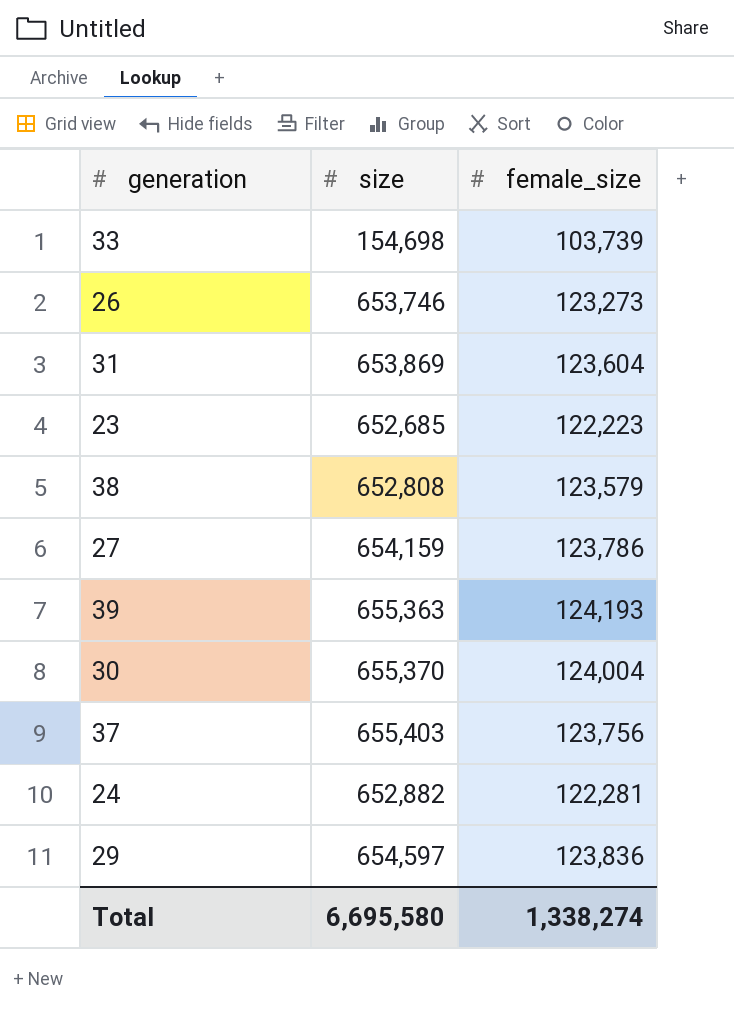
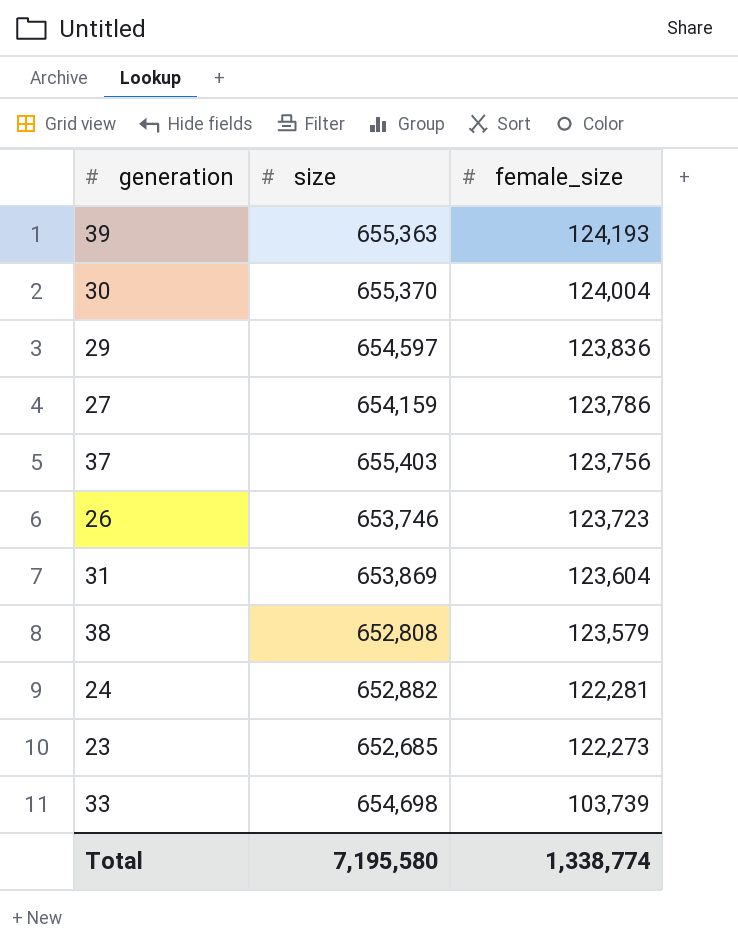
row order: none -> female_size descending
26 | female_size: 123,273 -> 123,723
23 | female_size: 122,223 -> 122,273
33 | size: 154,698 -> 654,698
Total | size: 6,695,580 -> 7,195,580
Total | female_size: 1,338,274 -> 1,338,774

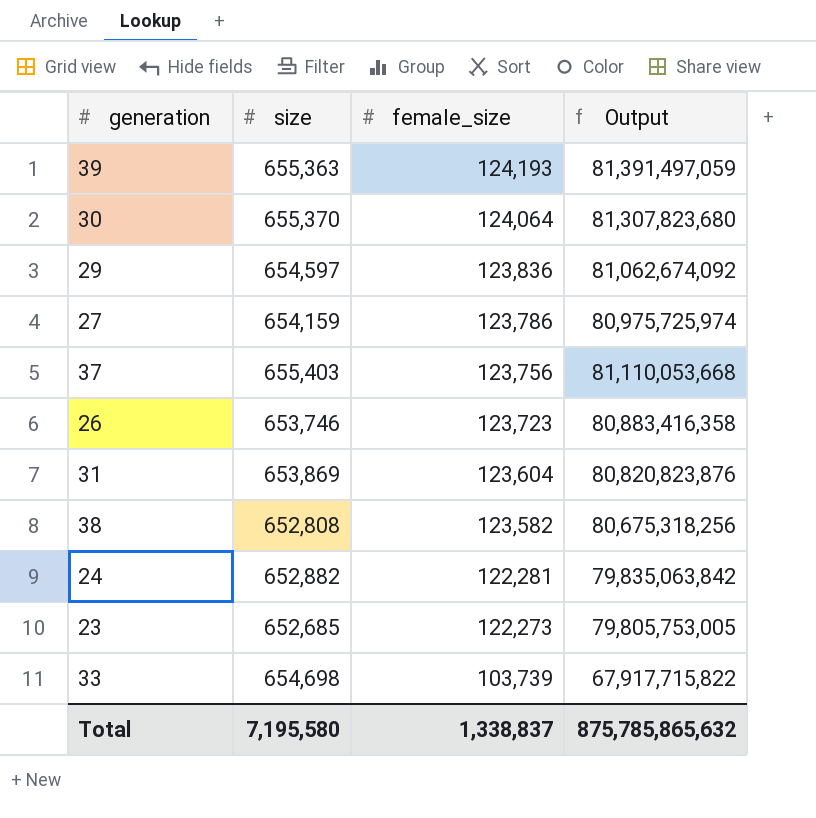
column Output | formula: none -> [size] * [female_size]
30 | female_size: 124,004 -> 124,064
38 | female_size: 123,579 -> 123,582
Total | female_size: 1,338,774 -> 1,338,837

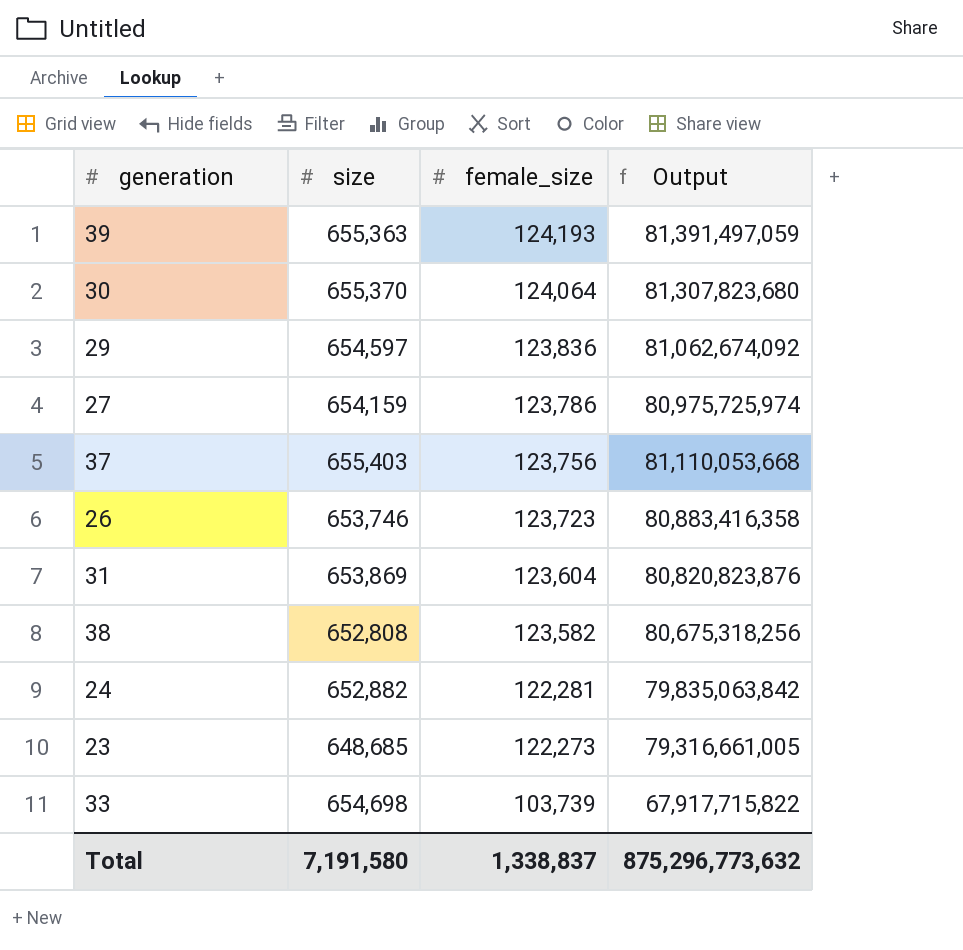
23 | size: 652,685 -> 648,685
23 | Output: 79,805,753,005 -> 79,316,661,005
Total | size: 7,195,580 -> 7,191,580
Total | Output: 875,785,865,632 -> 875,296,773,632

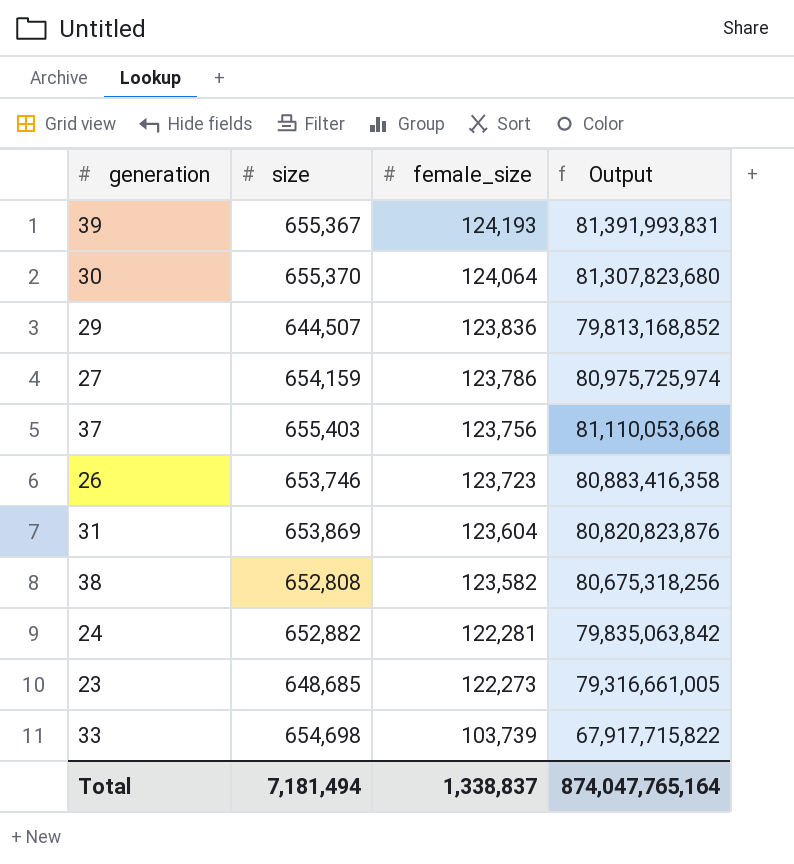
39 | size: 655,363 -> 655,367
39 | Output: 81,391,497,059 -> 81,391,993,831
29 | size: 654,597 -> 644,507
29 | Output: 81,062,674,092 -> 79,813,168,852
Total | size: 7,191,580 -> 7,181,494
Total | Output: 875,296,773,632 -> 874,047,765,164

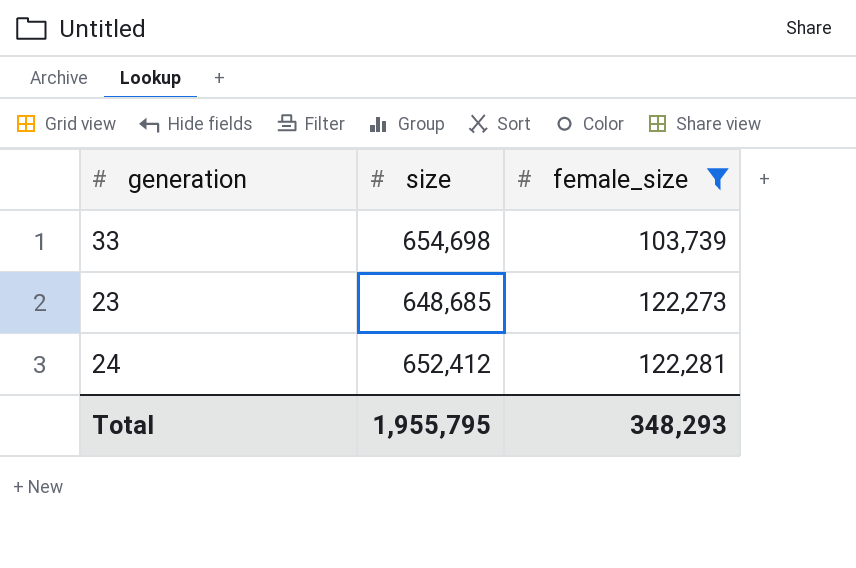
filter: none -> female_size <= 122,281
row order: female_size descending -> female_size ascending
column Output | formula: [size] * [female_size] -> none
24 | size: 652,882 -> 652,412
Total | size: 7,181,494 -> 1,955,795
Total | female_size: 1,338,837 -> 348,293

